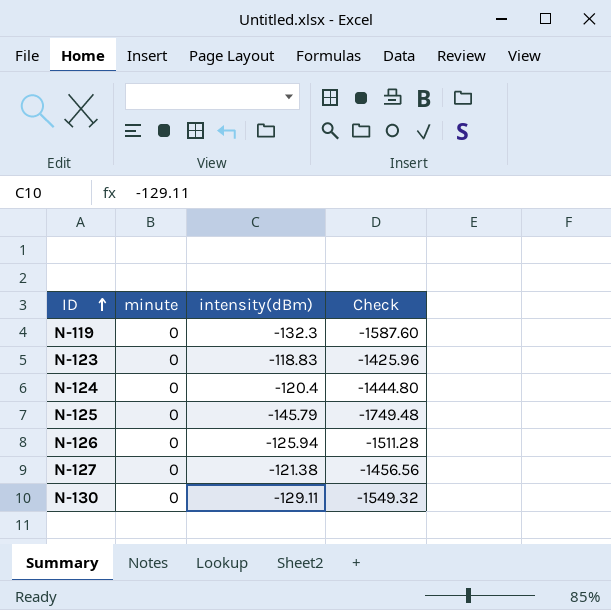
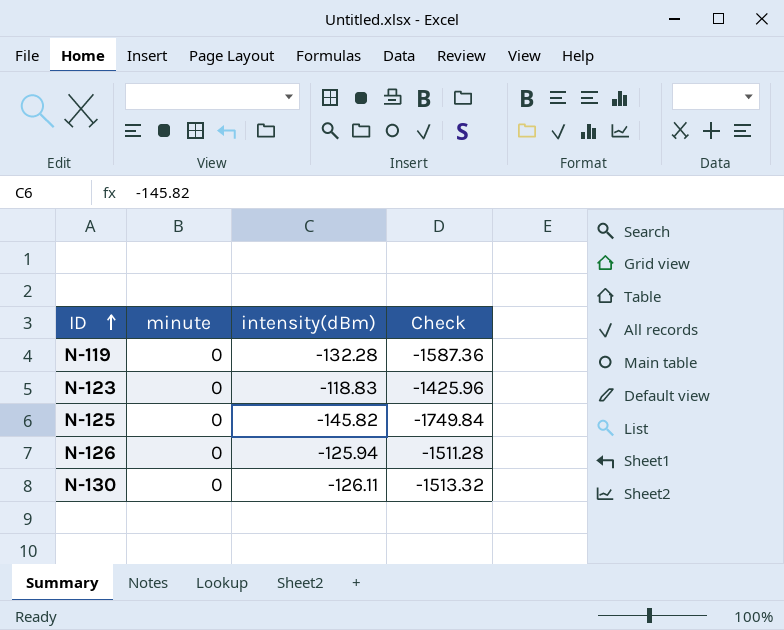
row N-124: 0 | -120.4 | -1444.80 -> none
row N-127: 0 | -121.38 | -1456.56 -> none
N-119 | intensity(dBm): -132.3 -> -132.28
N-119 | Check: -1587.60 -> -1587.36
N-125 | intensity(dBm): -145.79 -> -145.82
N-125 | Check: -1749.48 -> -1749.84
N-130 | intensity(dBm): -129.11 -> -126.11
N-130 | Check: -1549.32 -> -1513.32

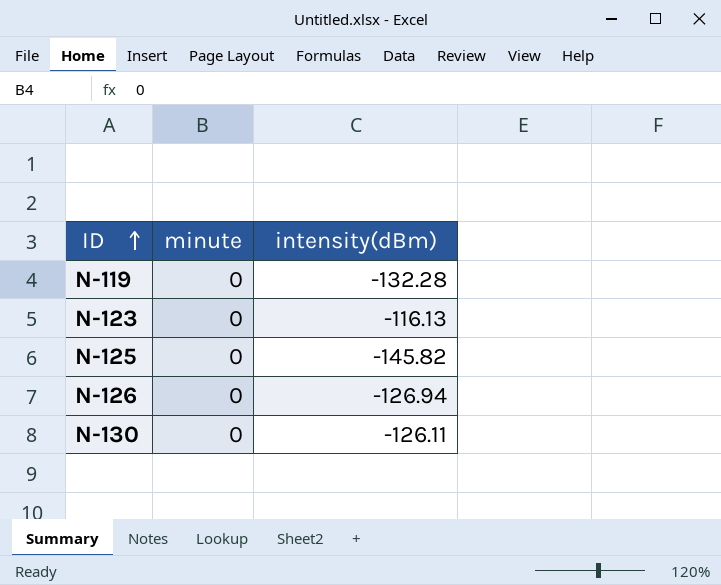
column Check | formula: [intensity(dBm)] * 12 -> none
N-123 | intensity(dBm): -118.83 -> -116.13
N-126 | intensity(dBm): -125.94 -> -126.94

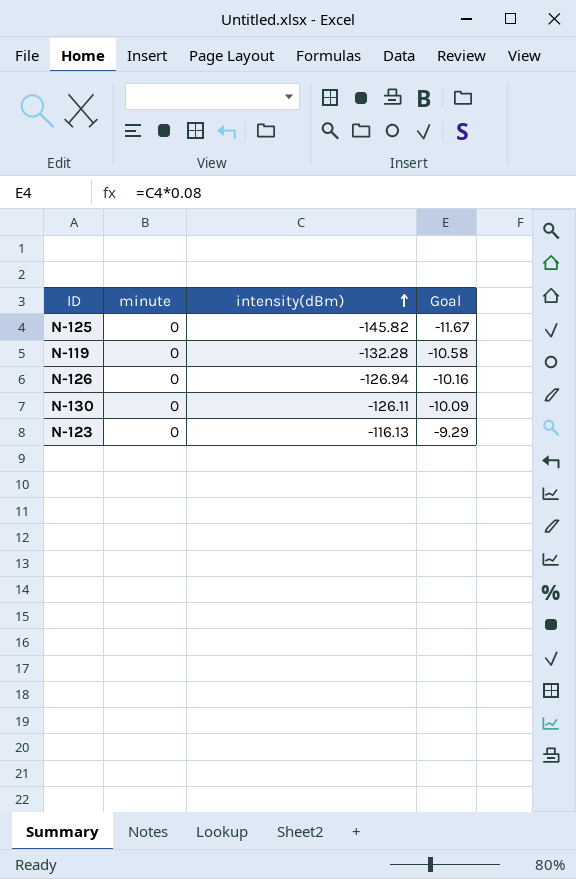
row order: ID ascending -> intensity(dBm) ascending
column Goal | formula: none -> [intensity(dBm)] * 0.08

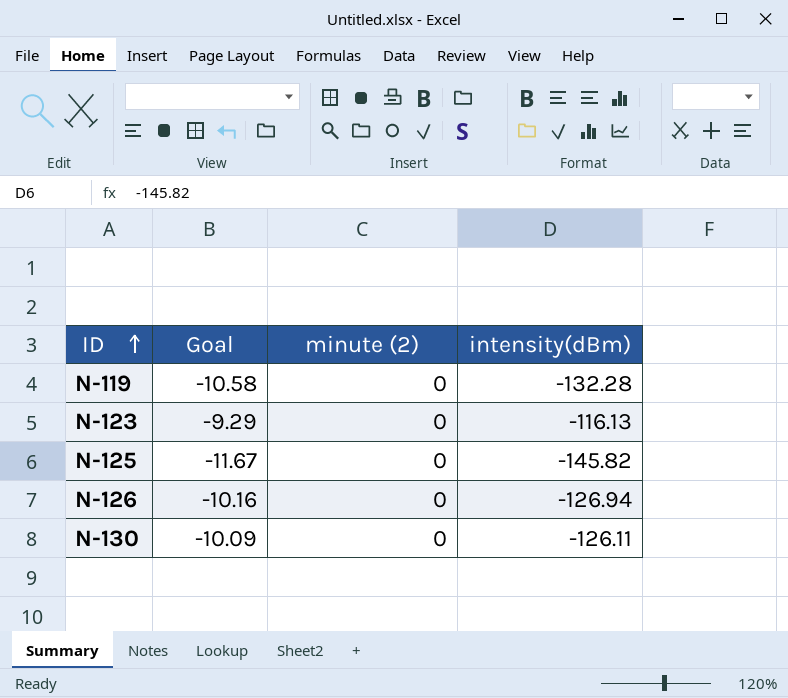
row order: intensity(dBm) ascending -> ID ascending
column Goal | position: 4 -> 2
column name: minute -> minute (2)

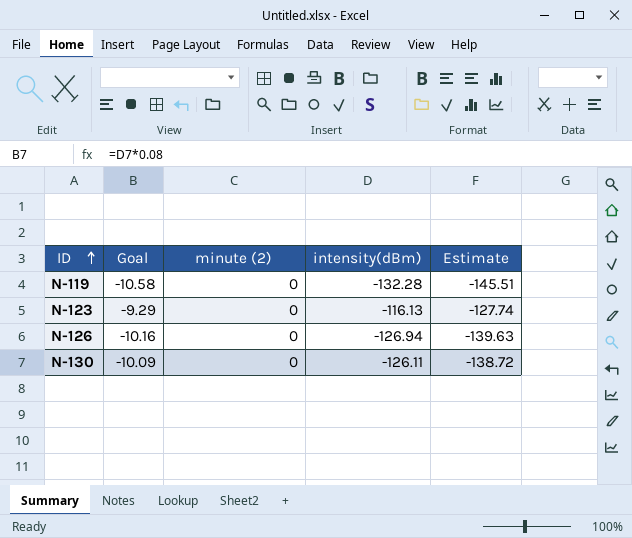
column Estimate | formula: none -> [intensity(dBm)] * 1.1
row N-125: -11.67 | 0 | -145.82 -> none

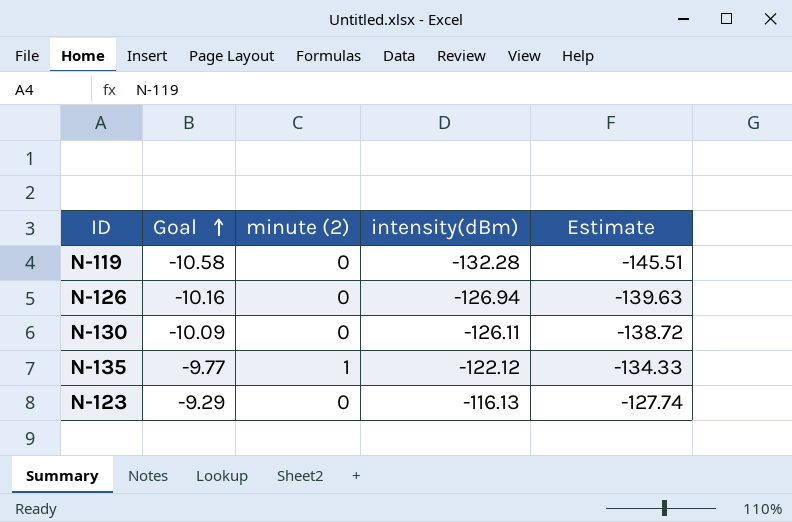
row order: ID ascending -> Goal ascending
row N-135: none -> -9.77 | 1 | -122.12 | -134.33

